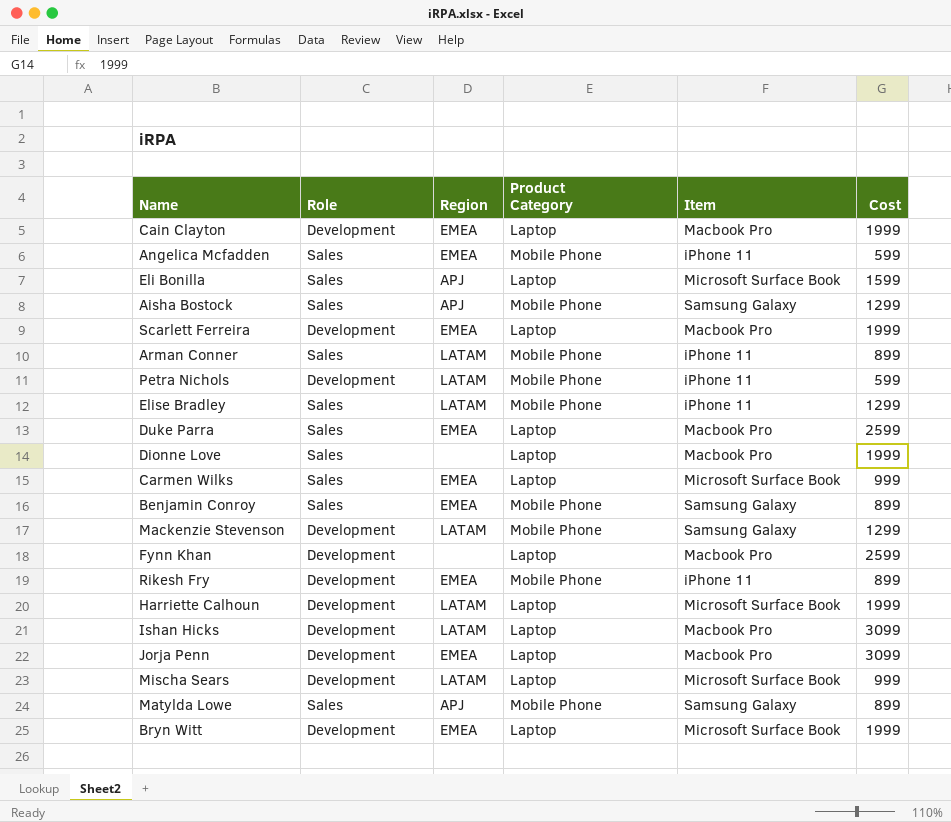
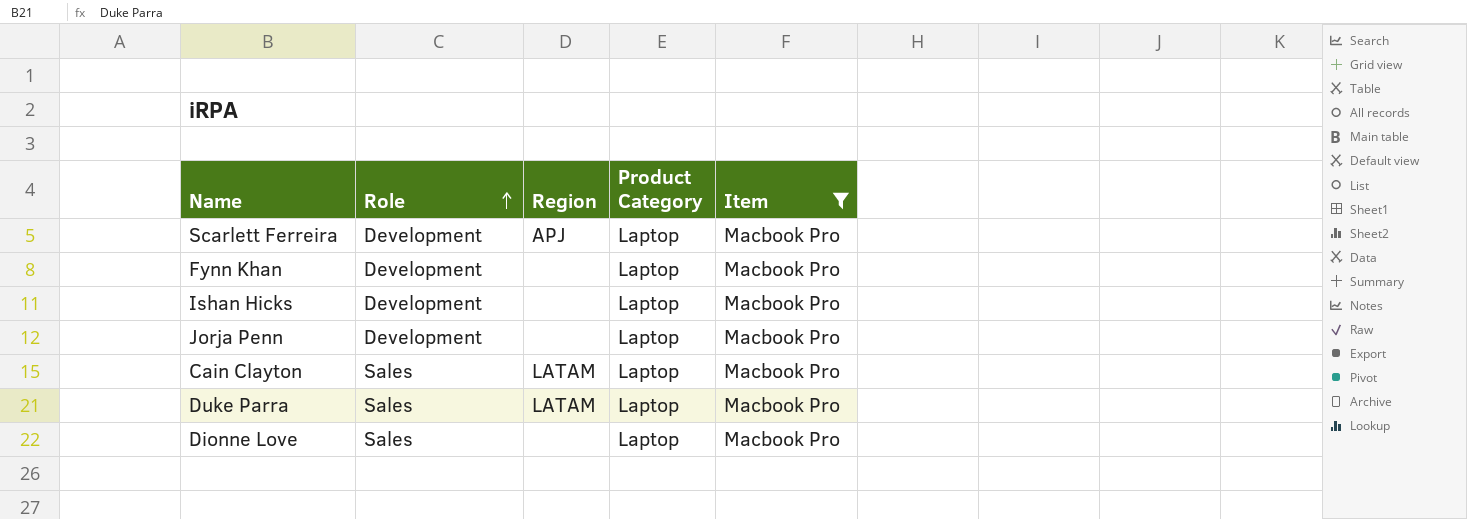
filter: none -> Item = Macbook Pro
row order: none -> Role ascending
column Cost | position: 6 -> none
Scarlett Ferreira | Region: EMEA -> APJ
Ishan Hicks | Region: LATAM -> none
Jorja Penn | Region: EMEA -> none
Cain Clayton | Role: Development -> Sales
Cain Clayton | Region: EMEA -> LATAM
Duke Parra | Region: EMEA -> LATAM

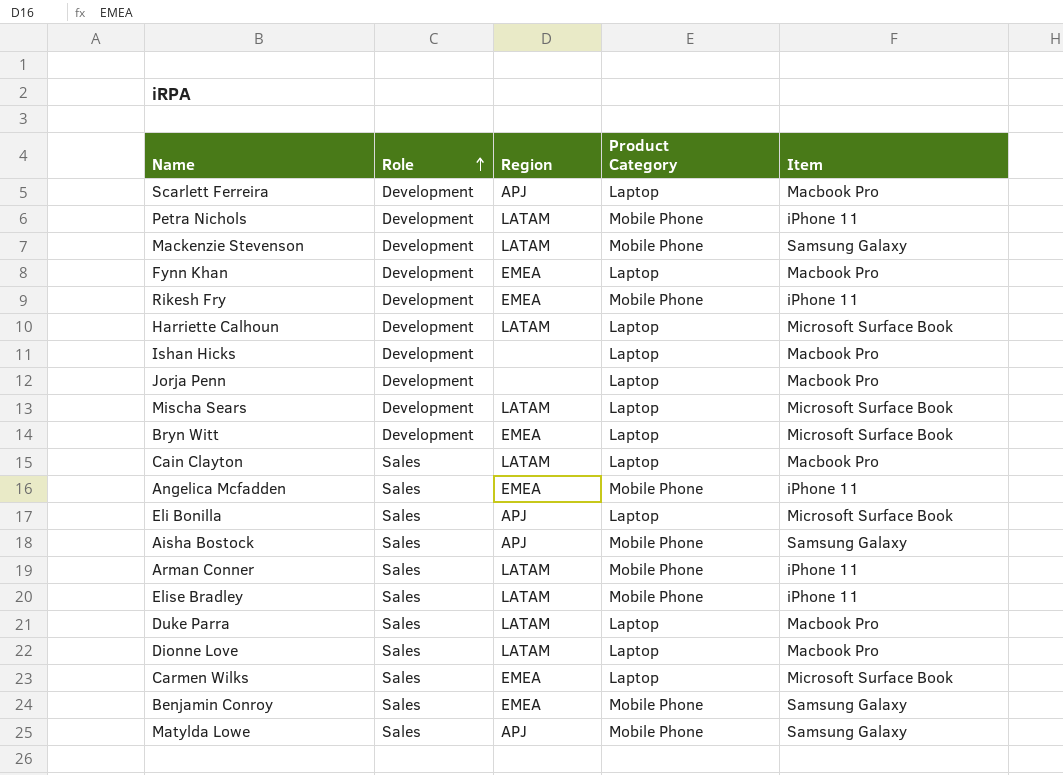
filter: Item = Macbook Pro -> none
Fynn Khan | Region: none -> EMEA
Dionne Love | Region: none -> LATAM

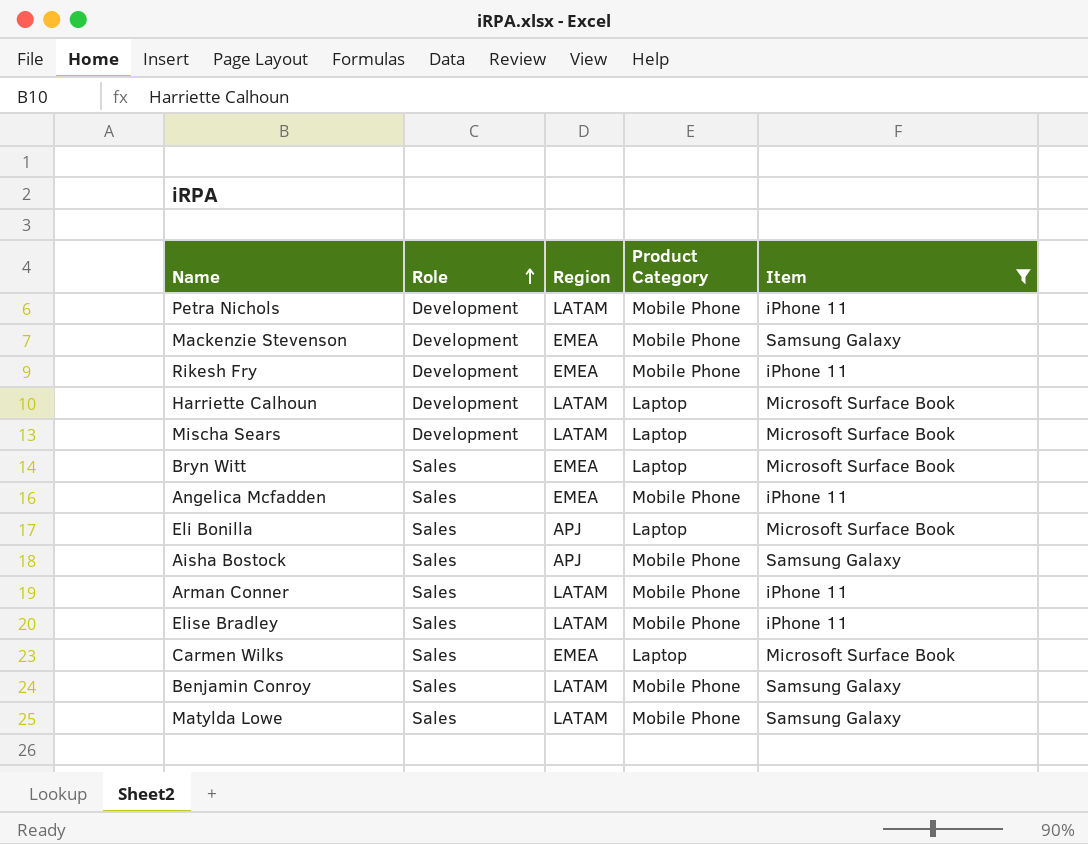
filter: none -> Item != Macbook Pro
Mackenzie Stevenson | Region: LATAM -> EMEA
Bryn Witt | Role: Development -> Sales
Benjamin Conroy | Region: EMEA -> LATAM
Matylda Lowe | Region: APJ -> LATAM

